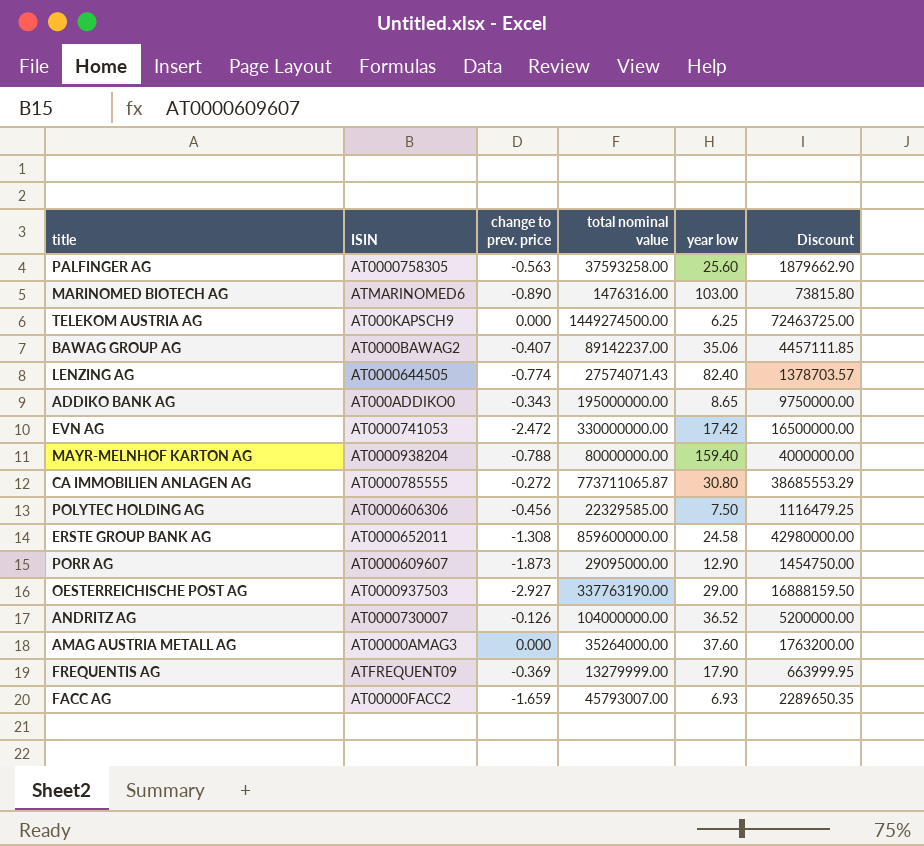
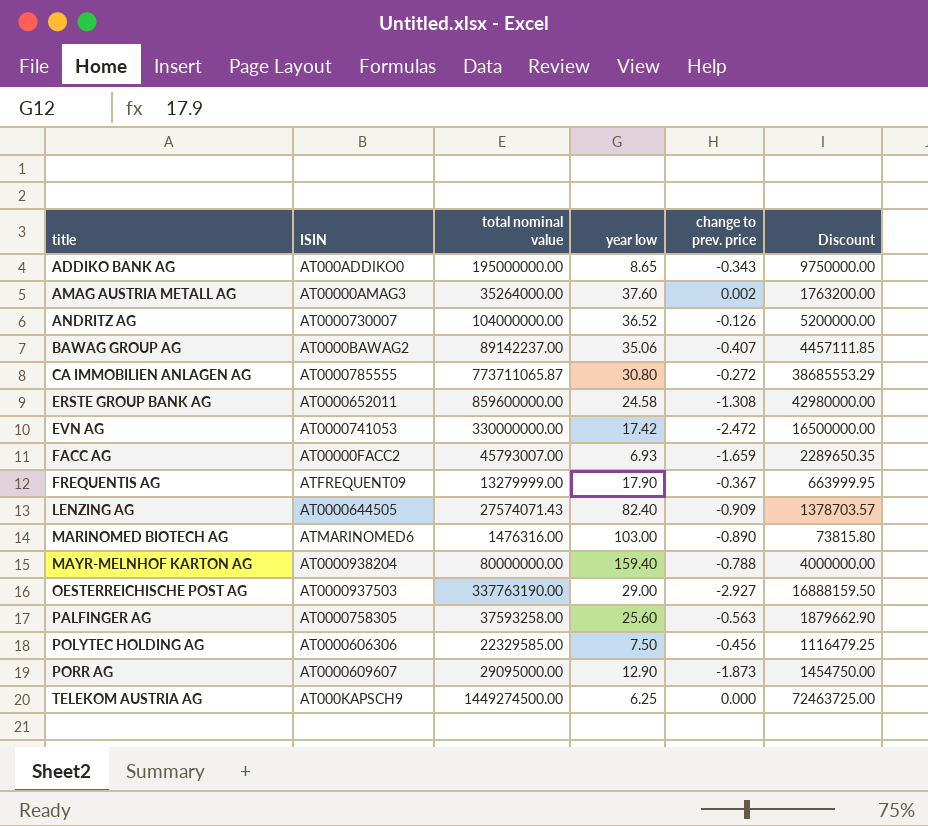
row order: none -> title ascending
column change to prev. price | position: 3 -> 5
AMAG AUSTRIA METALL AG | change to prev. price: 0.000 -> 0.002
FREQUENTIS AG | change to prev. price: -0.369 -> -0.367
LENZING AG | change to prev. price: -0.774 -> -0.909

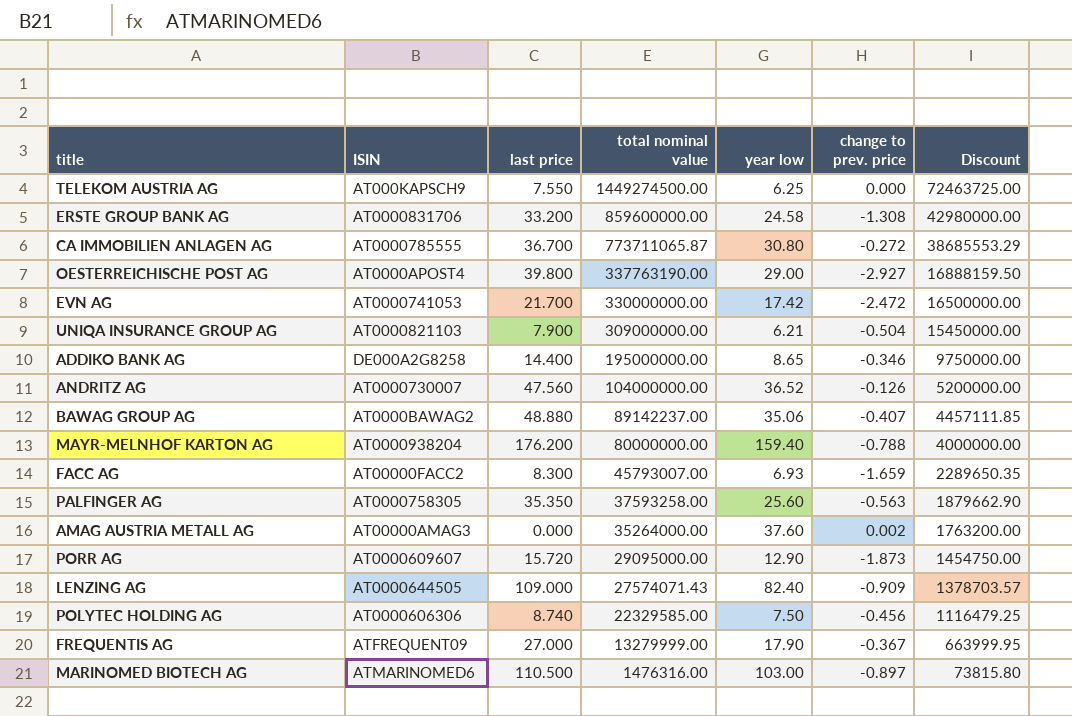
row order: title ascending -> total nominal value descending
column last price | position: none -> 3
ERSTE GROUP BANK AG | ISIN: AT0000652011 -> AT0000831706
OESTERREICHISCHE POST AG | ISIN: AT0000937503 -> AT0000APOST4
row UNIQA INSURANCE GROUP AG: none -> AT0000821103 | 7.900 | 309000000.00 | 6.21 | -0.504 | 15450000.00
ADDIKO BANK AG | ISIN: AT000ADDIKO0 -> DE000A2G8258
ADDIKO BANK AG | change to prev. price: -0.343 -> -0.346
MARINOMED BIOTECH AG | change to prev. price: -0.890 -> -0.897

